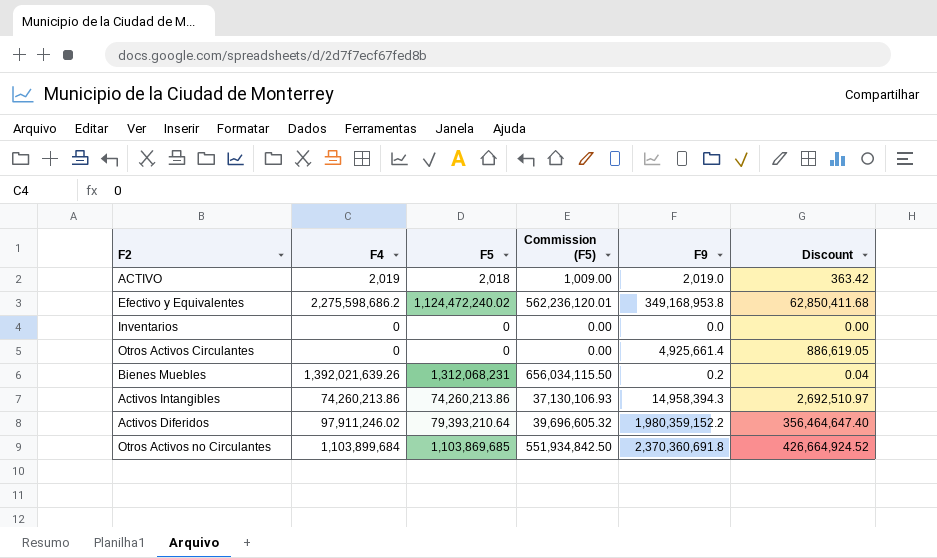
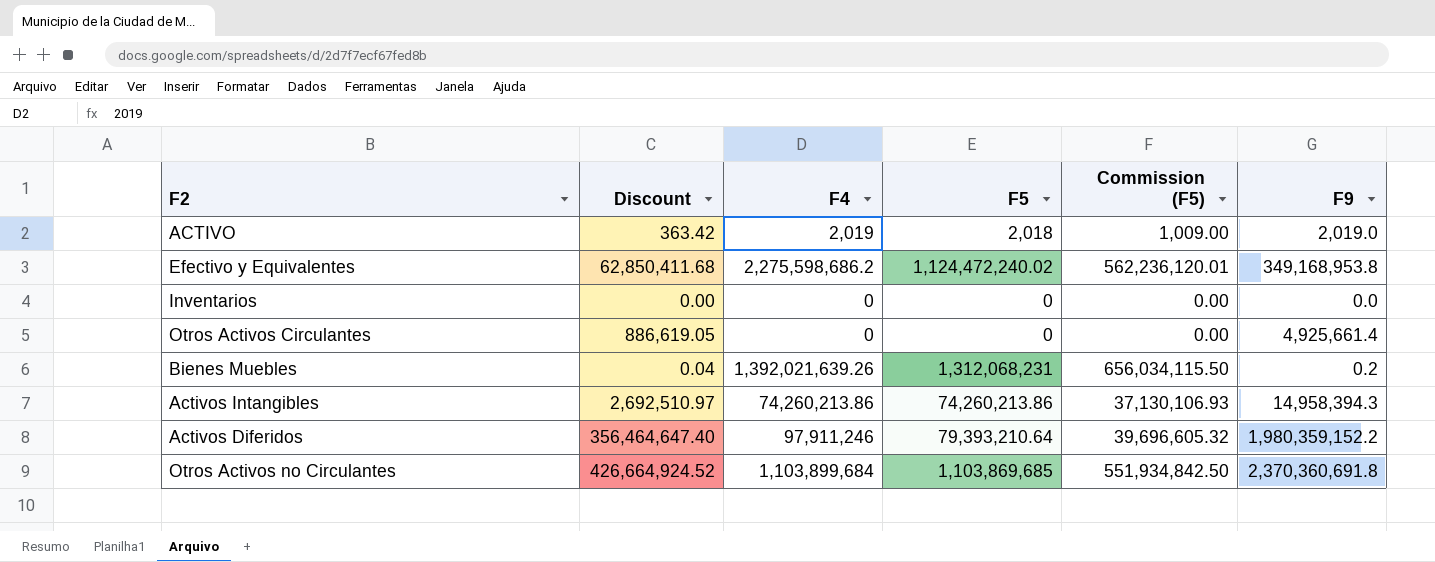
column Discount | position: 6 -> 2
Activos Diferidos | F4: 97,911,246.02 -> 97,911,246

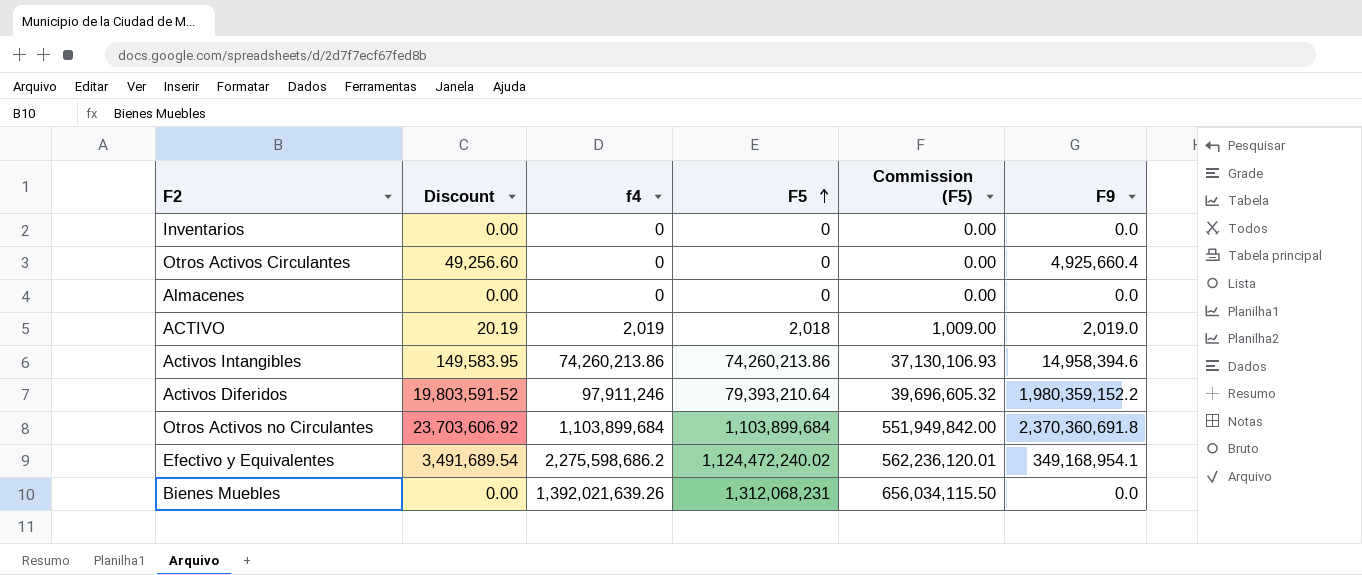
row order: none -> F5 ascending
column Discount | formula: [F9] * 0.18 -> [F9] * 0.01
column name: F4 -> f4
Otros Activos Circulantes | F9: 4,925,661.4 -> 4,925,660.4
row Almacenes: none -> 0.00 | 0 | 0 | 0.00 | 0.0
Activos Intangibles | F9: 14,958,394.3 -> 14,958,394.6
Otros Activos no Circulantes | F5: 1,103,869,685 -> 1,103,899,684
Otros Activos no Circulantes | Commission (F5): 551,934,842.50 -> 551,949,842.00
Efectivo y Equivalentes | F9: 349,168,953.8 -> 349,168,954.1
Bienes Muebles | F9: 0.2 -> 0.0

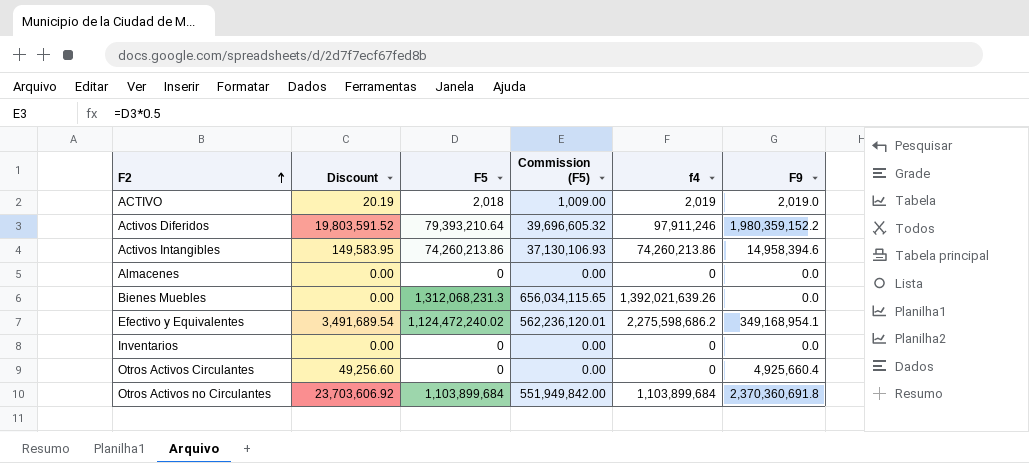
row order: F5 ascending -> F2 ascending
column f4 | position: 3 -> 5
Bienes Muebles | F5: 1,312,068,231 -> 1,312,068,231.3
Bienes Muebles | Commission (F5): 656,034,115.50 -> 656,034,115.65

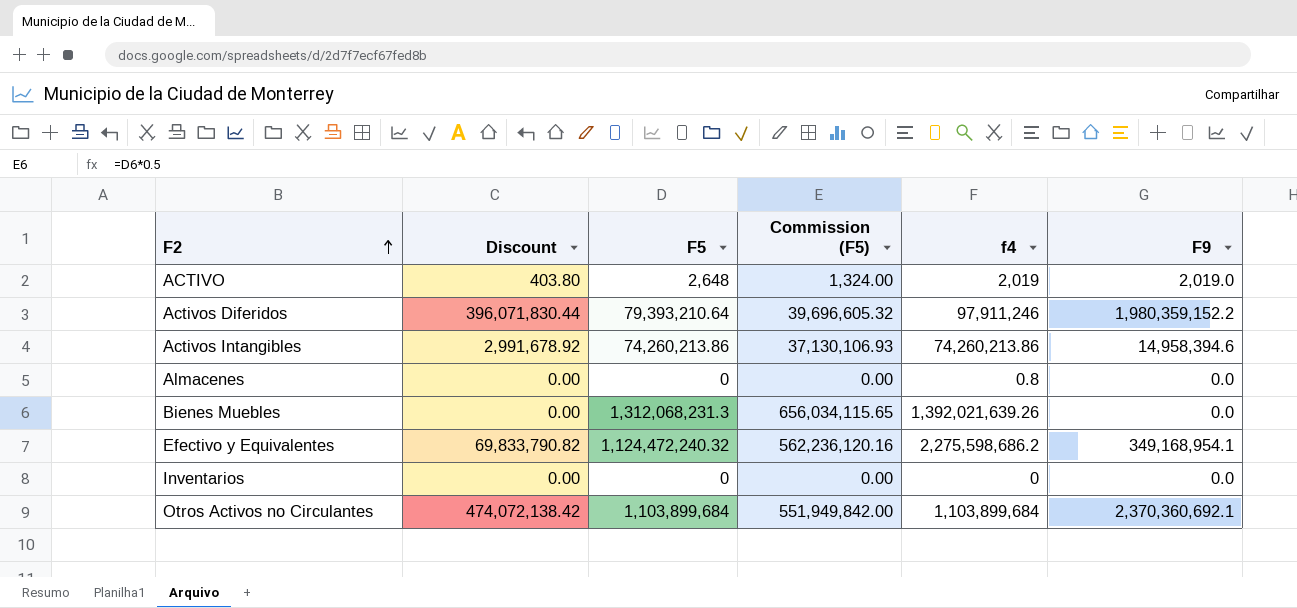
column Discount | formula: [F9] * 0.01 -> [F9] * 0.2
row Otros Activos Circulantes: 49,256.60 | 0 | 0.00 | 0 | 4,925,660.4 -> none
ACTIVO | F5: 2,018 -> 2,648
ACTIVO | Commission (F5): 1,009.00 -> 1,324.00
Almacenes | f4: 0 -> 0.8
Efectivo y Equivalentes | F5: 1,124,472,240.02 -> 1,124,472,240.32
Efectivo y Equivalentes | Commission (F5): 562,236,120.01 -> 562,236,120.16
Otros Activos no Circulantes | F9: 2,370,360,691.8 -> 2,370,360,692.1

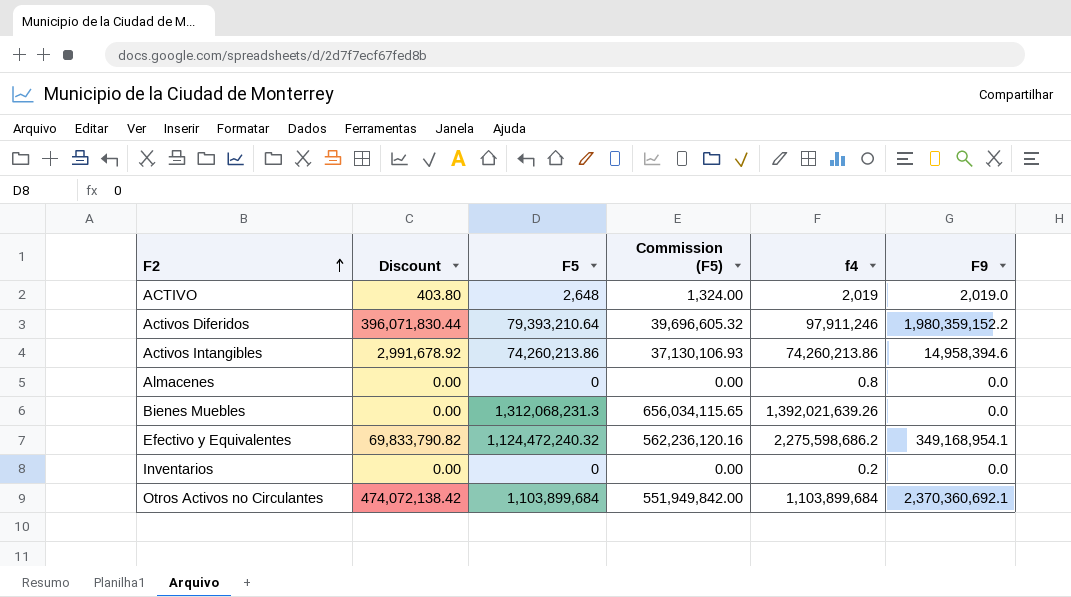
Inventarios | f4: 0 -> 0.2

